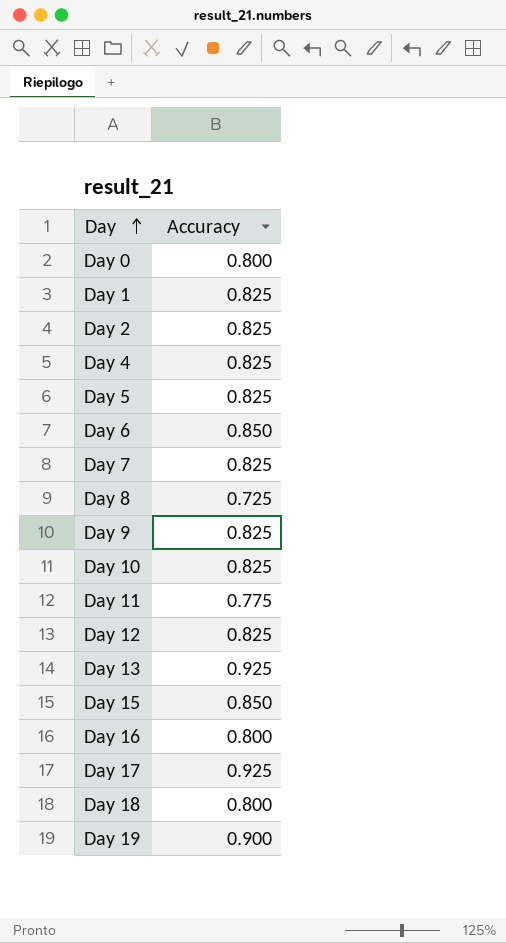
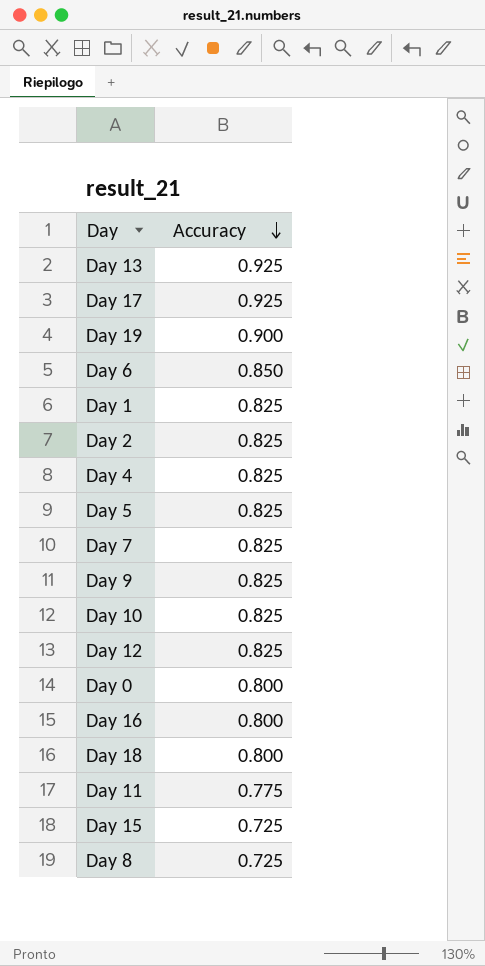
row order: Day ascending -> Accuracy descending
Day 15 | Accuracy: 0.850 -> 0.725

